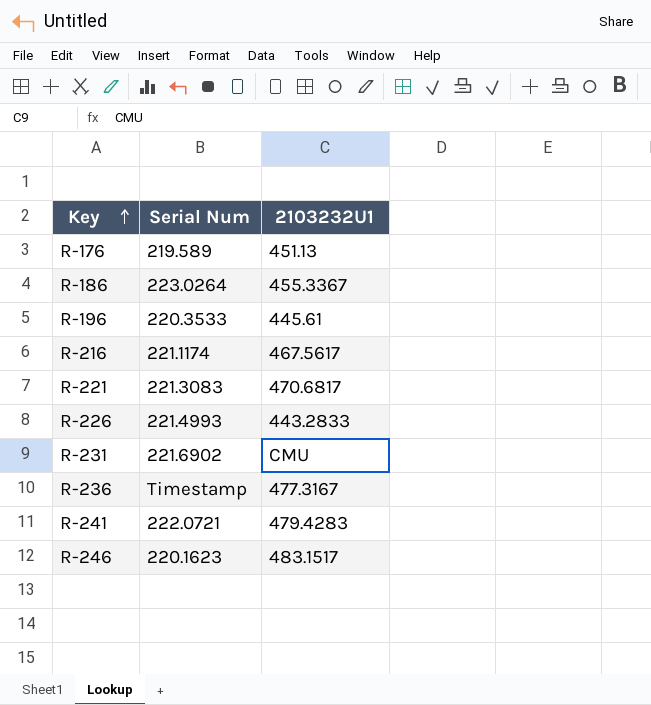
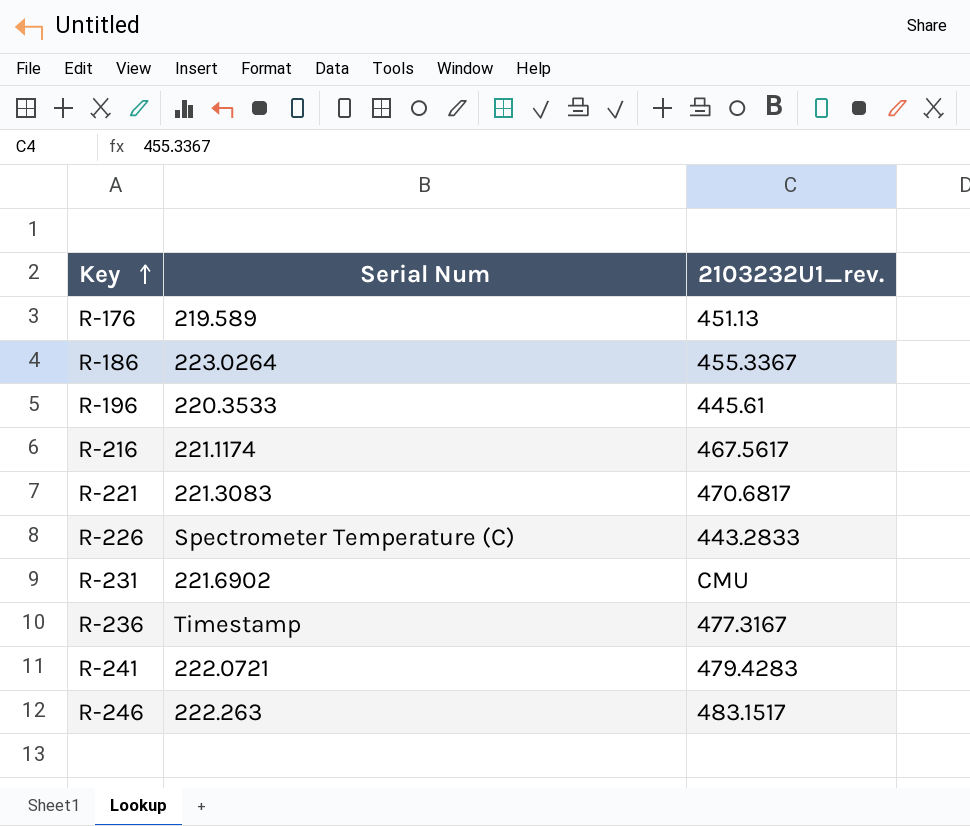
column name: 2103232U1 -> 2103232U1_rev.
R-226 | Serial Num: 221.4993 -> Spectrometer Temperature (C)
R-246 | Serial Num: 220.1623 -> 222.263

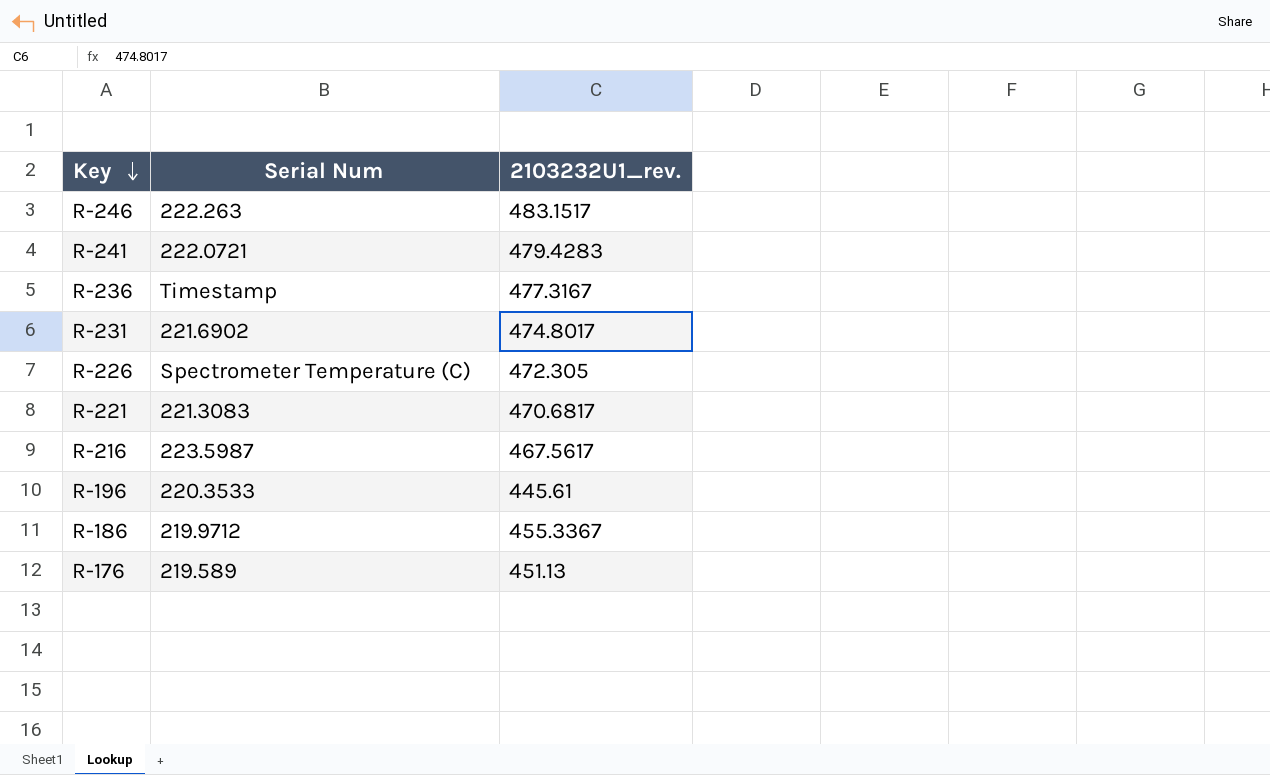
row order: Key ascending -> Key descending
R-231 | 2103232U1_rev.: CMU -> 474.8017
R-226 | 2103232U1_rev.: 443.2833 -> 472.305
R-216 | Serial Num: 221.1174 -> 223.5987
R-186 | Serial Num: 223.0264 -> 219.9712

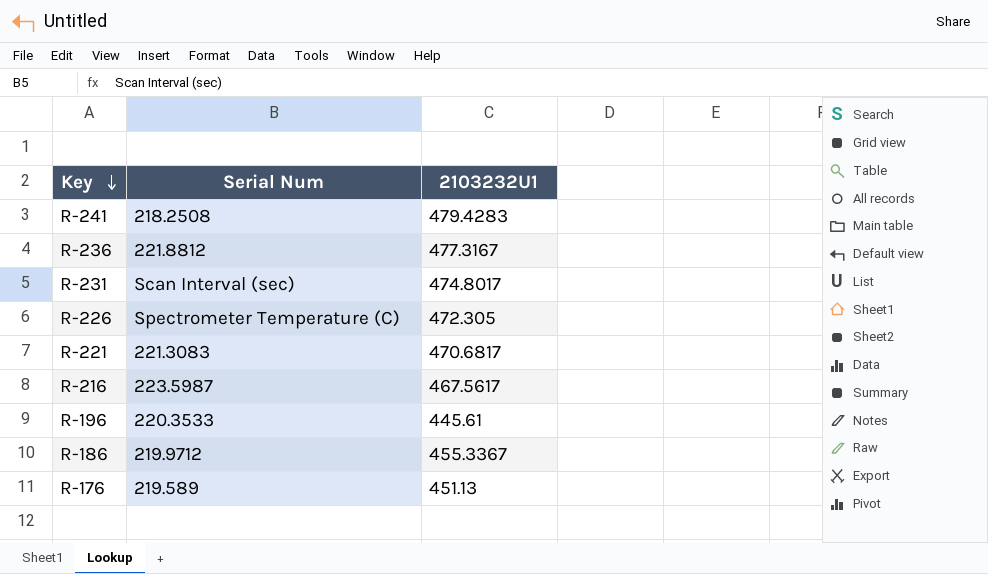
column name: 2103232U1_rev. -> 2103232U1
row R-246: 222.263 | 483.1517 -> none
R-241 | Serial Num: 222.0721 -> 218.2508
R-236 | Serial Num: Timestamp -> 221.8812
R-231 | Serial Num: 221.6902 -> Scan Interval (sec)

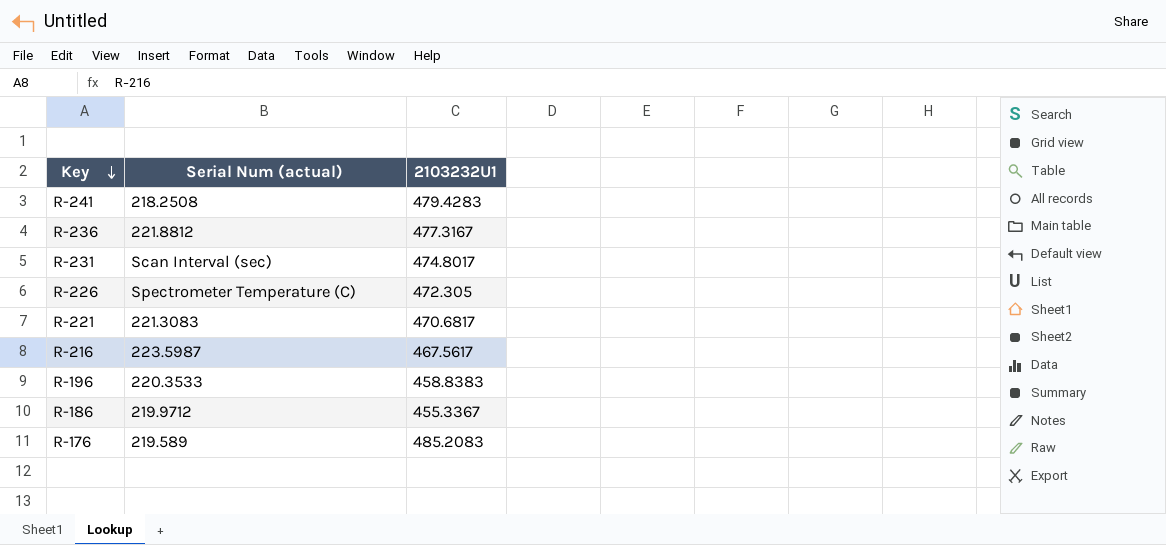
column name: Serial Num -> Serial Num (actual)
R-196 | 2103232U1: 445.61 -> 458.8383
R-176 | 2103232U1: 451.13 -> 485.2083

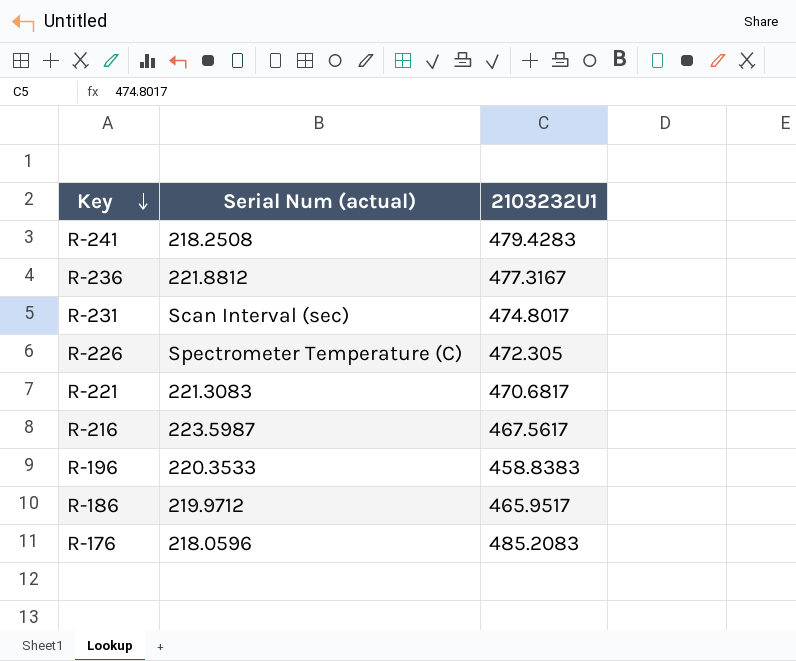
R-186 | 2103232U1: 455.3367 -> 465.9517
R-176 | Serial Num (actual): 219.589 -> 218.0596

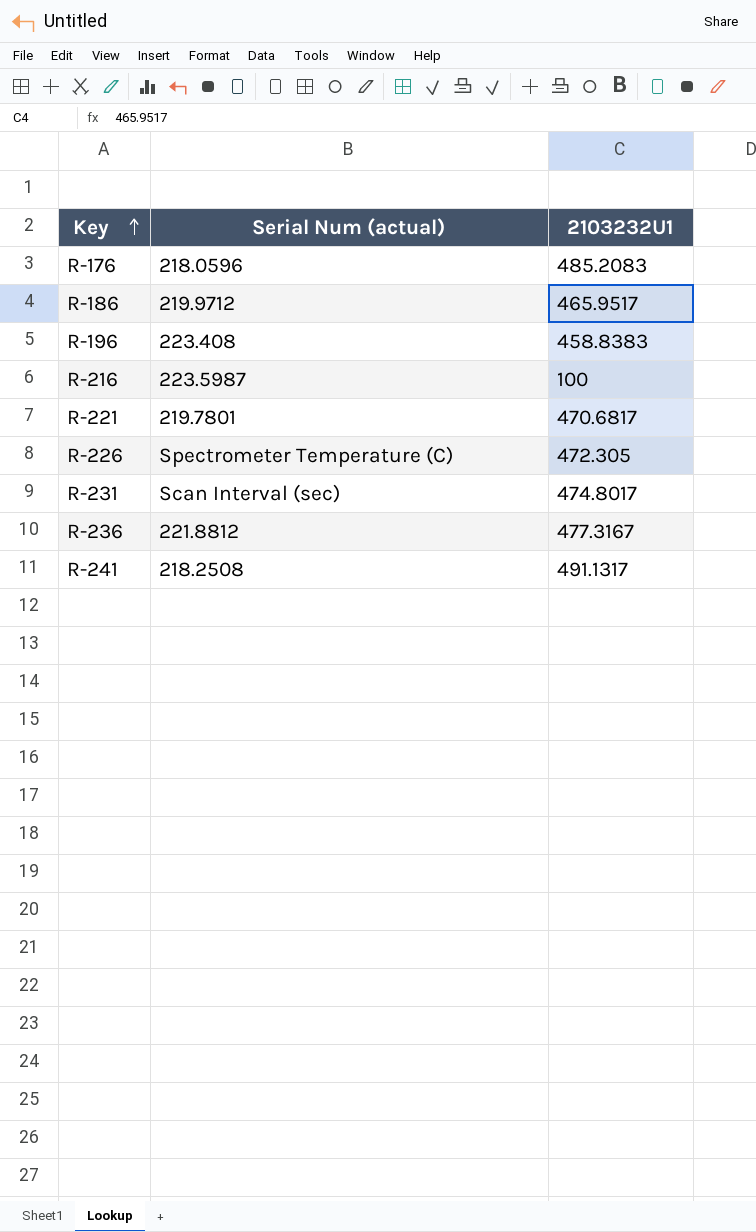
row order: Key descending -> Key ascending
R-196 | Serial Num (actual): 220.3533 -> 223.408
R-216 | 2103232U1: 467.5617 -> 100
R-221 | Serial Num (actual): 221.3083 -> 219.7801
R-241 | 2103232U1: 479.4283 -> 491.1317

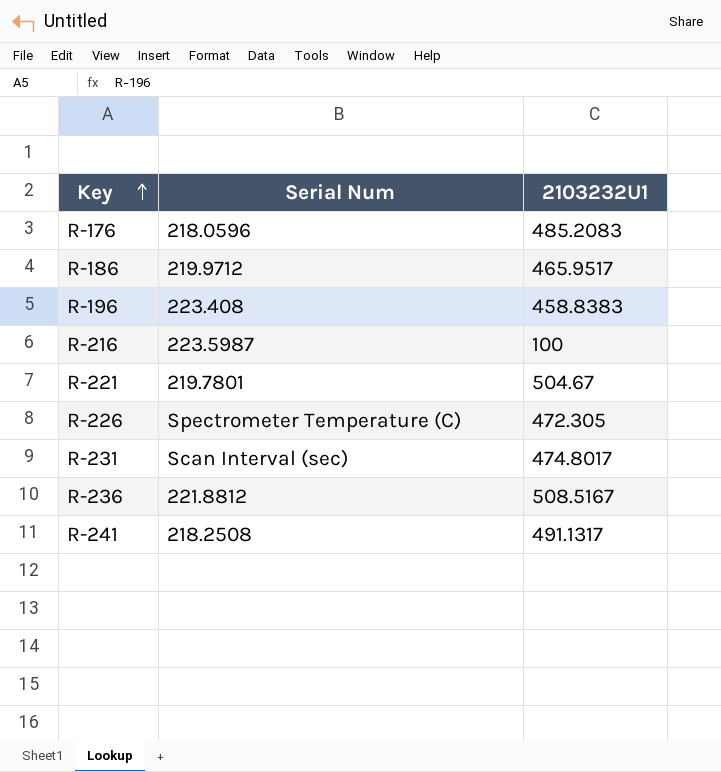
column name: Serial Num (actual) -> Serial Num
R-221 | 2103232U1: 470.6817 -> 504.67
R-236 | 2103232U1: 477.3167 -> 508.5167

